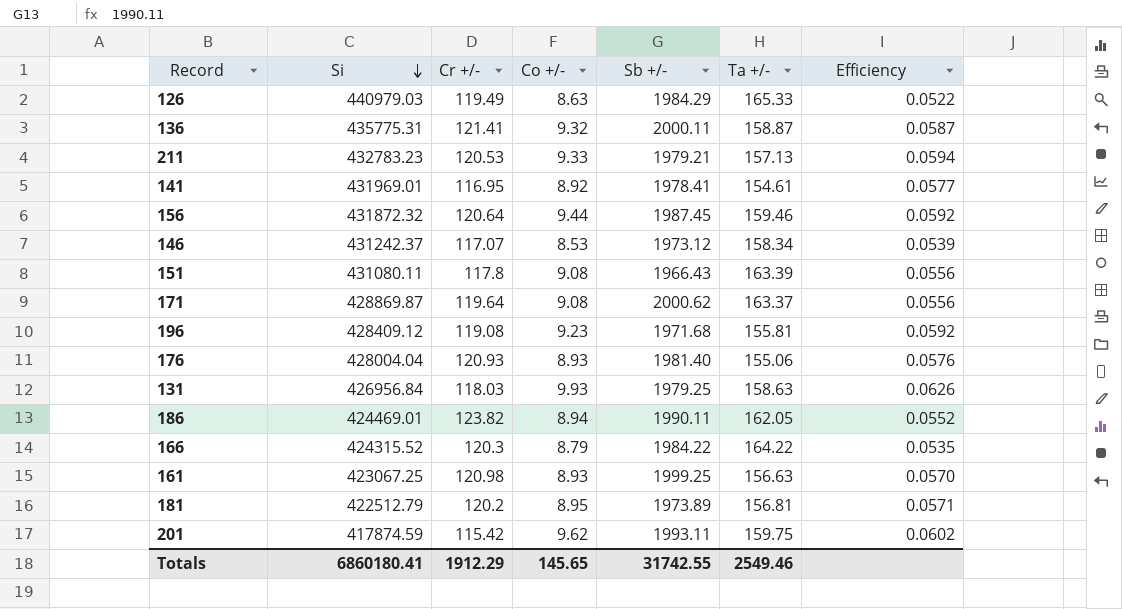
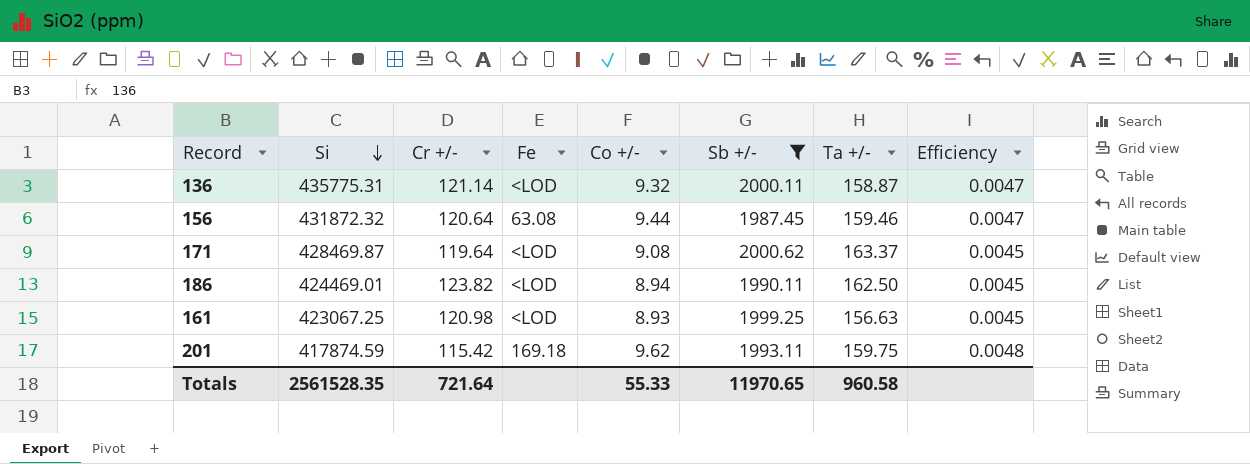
filter: none -> Sb +/- >= 1987.45
column Fe | position: none -> 4
column Efficiency | formula: [Co +/-] / [Ta +/-] -> [Co +/-] / [Sb +/-]
136 | Cr +/-: 121.41 -> 121.14
171 | Si: 428869.87 -> 428469.87
186 | Ta +/-: 162.05 -> 162.50
Totals | Si: 6860180.41 -> 2561528.35
Totals | Cr +/-: 1912.29 -> 721.64
Totals | Co +/-: 145.65 -> 55.33
Totals | Sb +/-: 31742.55 -> 11970.65
Totals | Ta +/-: 2549.46 -> 960.58

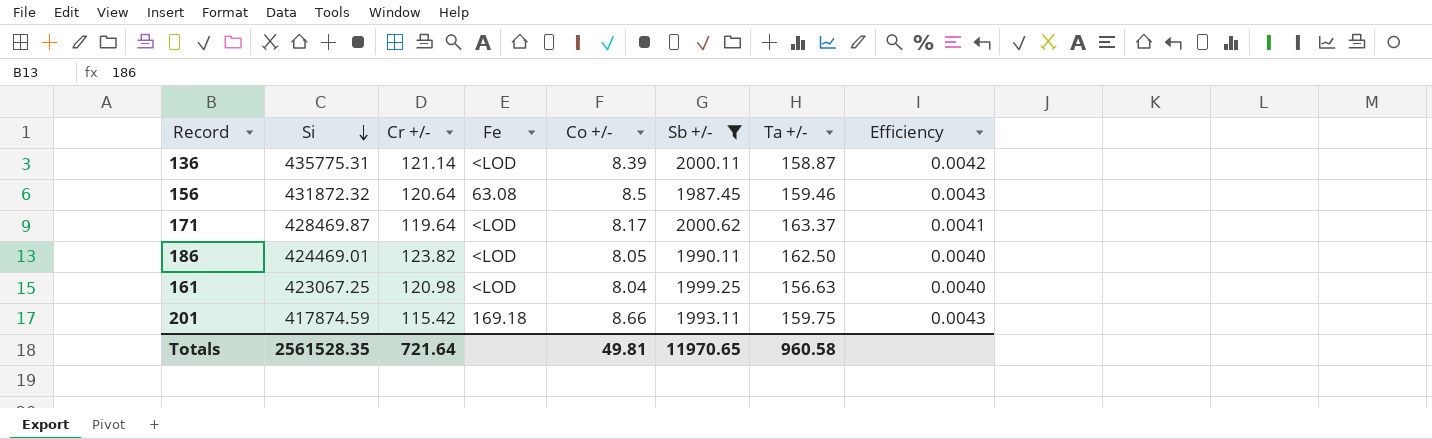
136 | Co +/-: 9.32 -> 8.39
136 | Efficiency: 0.0047 -> 0.0042
156 | Co +/-: 9.44 -> 8.5
156 | Efficiency: 0.0047 -> 0.0043
171 | Co +/-: 9.08 -> 8.17
171 | Efficiency: 0.0045 -> 0.0041
186 | Co +/-: 8.94 -> 8.05
186 | Efficiency: 0.0045 -> 0.0040
161 | Co +/-: 8.93 -> 8.04
161 | Efficiency: 0.0045 -> 0.0040
201 | Co +/-: 9.62 -> 8.66
201 | Efficiency: 0.0048 -> 0.0043
Totals | Co +/-: 55.33 -> 49.81

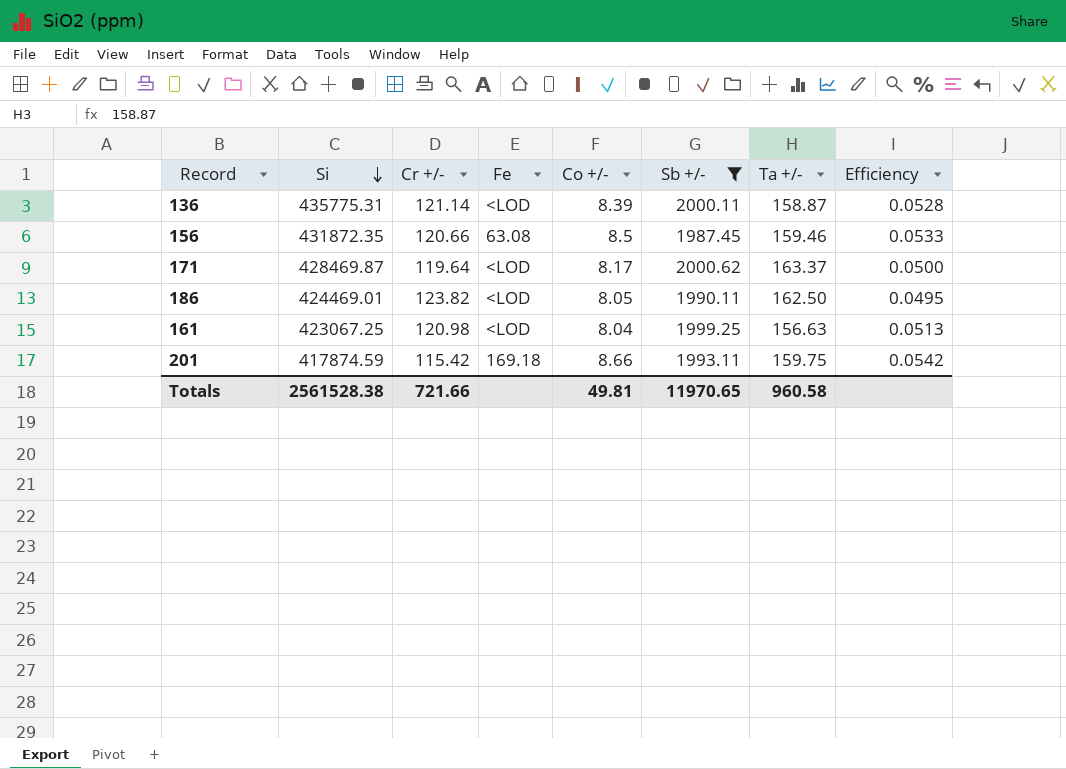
column Efficiency | formula: [Co +/-] / [Sb +/-] -> [Co +/-] / [Ta +/-]
156 | Si: 431872.32 -> 431872.35
156 | Cr +/-: 120.64 -> 120.66
Totals | Si: 2561528.35 -> 2561528.38
Totals | Cr +/-: 721.64 -> 721.66

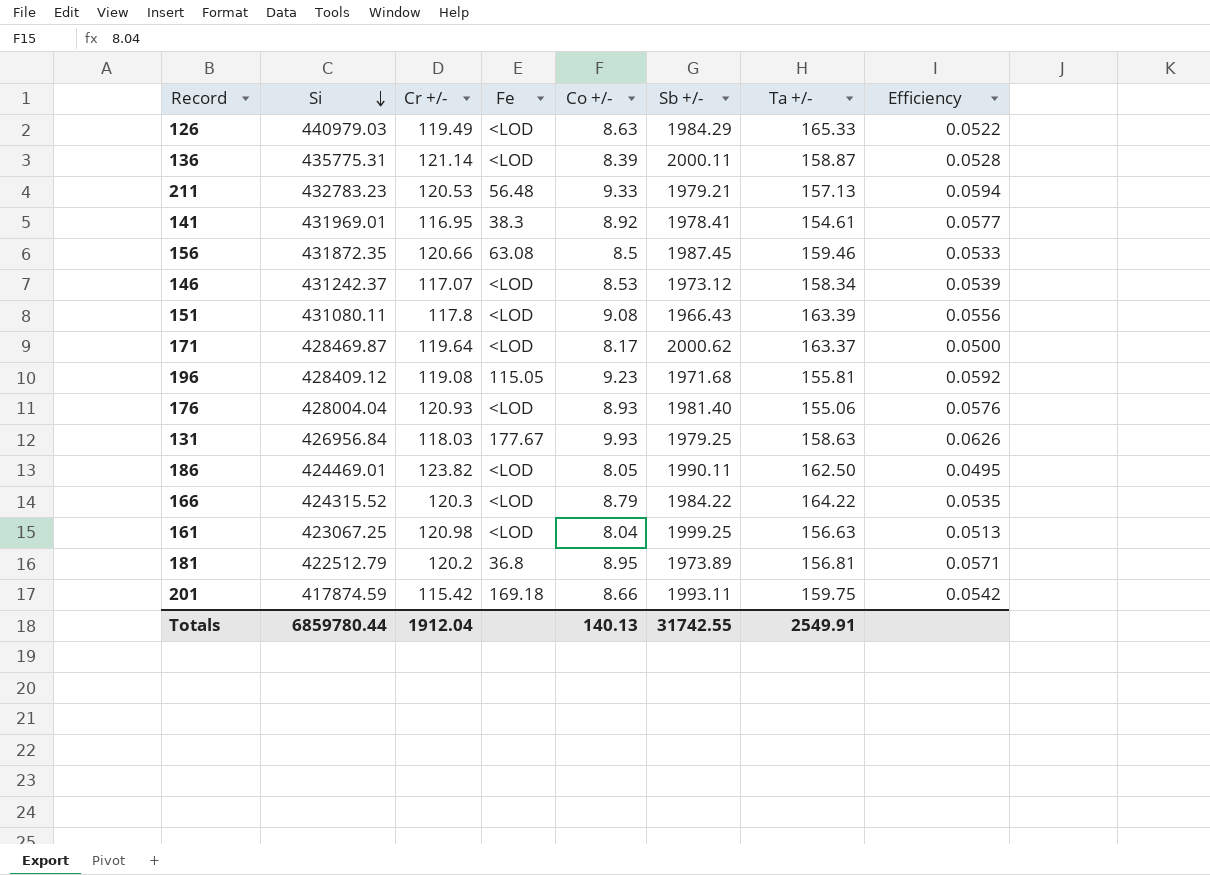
filter: Sb +/- >= 1987.45 -> none
Totals | Si: 2561528.38 -> 6859780.44
Totals | Cr +/-: 721.66 -> 1912.04
Totals | Co +/-: 49.81 -> 140.13
Totals | Sb +/-: 11970.65 -> 31742.55
Totals | Ta +/-: 960.58 -> 2549.91

